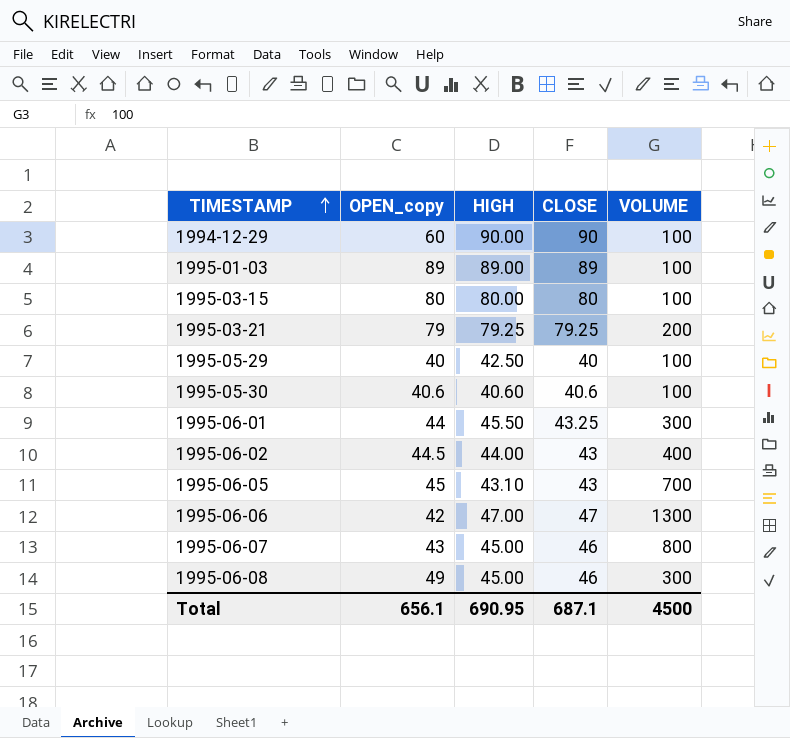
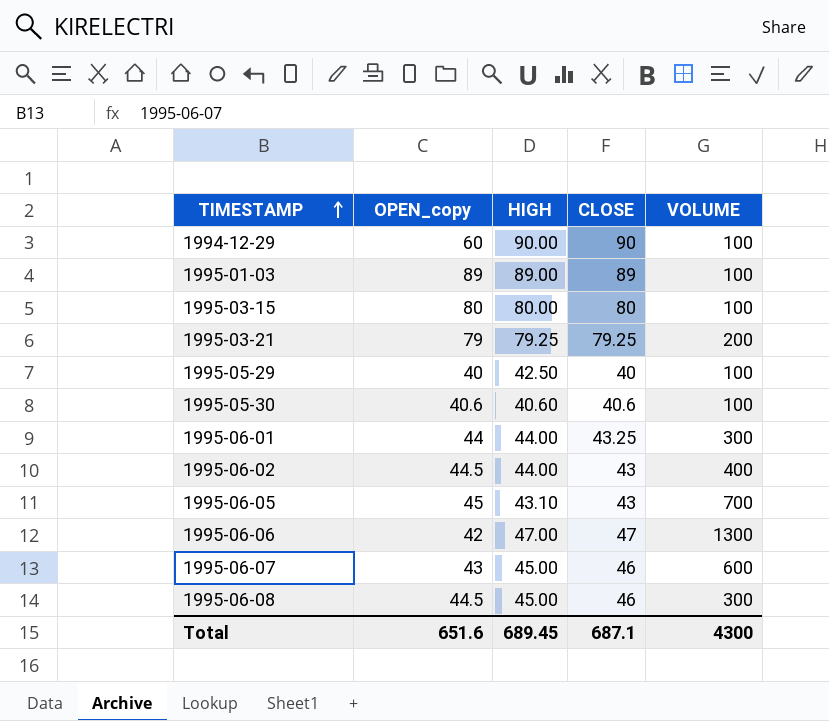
1995-06-01 | HIGH: 45.50 -> 44.00
1995-06-07 | VOLUME: 800 -> 600
1995-06-08 | OPEN_copy: 49 -> 44.5
Total | OPEN_copy: 656.1 -> 651.6
Total | HIGH: 690.95 -> 689.45
Total | VOLUME: 4500 -> 4300

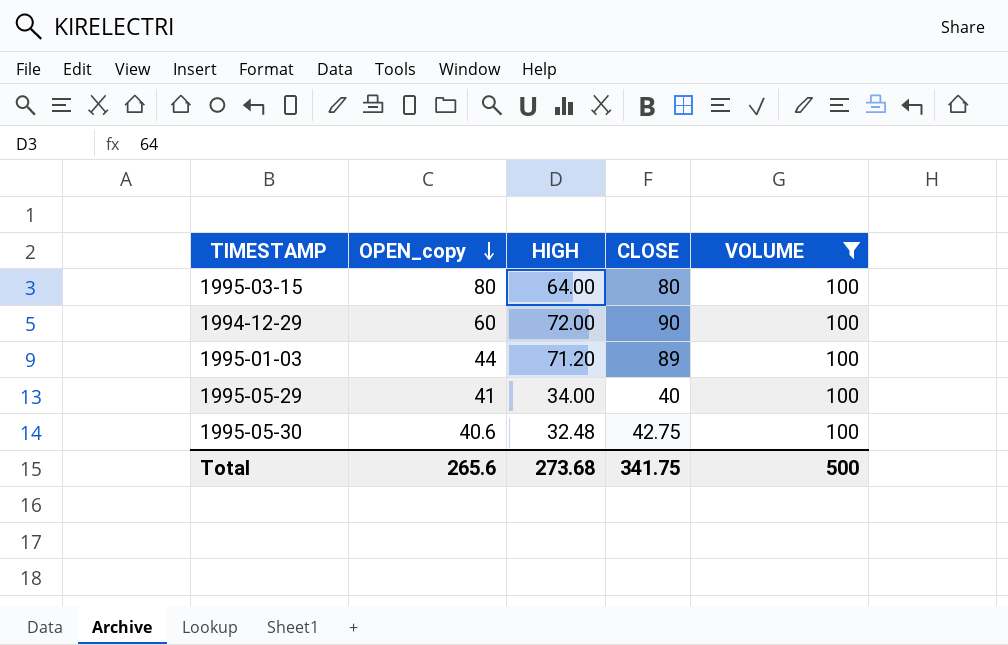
filter: none -> VOLUME = 100
row order: TIMESTAMP ascending -> OPEN_copy descending
1995-03-15 | HIGH: 80.00 -> 64.00
1994-12-29 | HIGH: 90.00 -> 72.00
1995-01-03 | OPEN_copy: 89 -> 44
1995-01-03 | HIGH: 89.00 -> 71.20
1995-05-29 | OPEN_copy: 40 -> 41
1995-05-29 | HIGH: 42.50 -> 34.00
1995-05-30 | HIGH: 40.60 -> 32.48
1995-05-30 | CLOSE: 40.6 -> 42.75
Total | OPEN_copy: 651.6 -> 265.6
Total | HIGH: 689.45 -> 273.68
Total | CLOSE: 687.1 -> 341.75
Total | VOLUME: 4300 -> 500

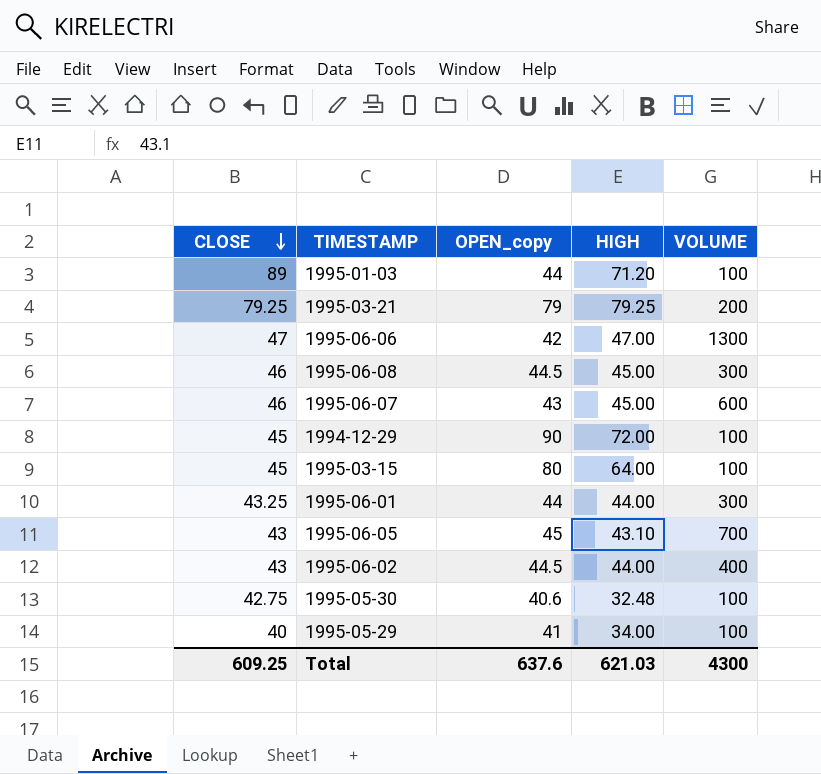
filter: VOLUME = 100 -> none
row order: OPEN_copy descending -> CLOSE descending
column CLOSE | position: 4 -> 1
1994-12-29 | CLOSE: 90 -> 45
1994-12-29 | OPEN_copy: 60 -> 90
1995-03-15 | CLOSE: 80 -> 45
Total | CLOSE: 341.75 -> 609.25
Total | OPEN_copy: 265.6 -> 637.6
Total | HIGH: 273.68 -> 621.03
Total | VOLUME: 500 -> 4300

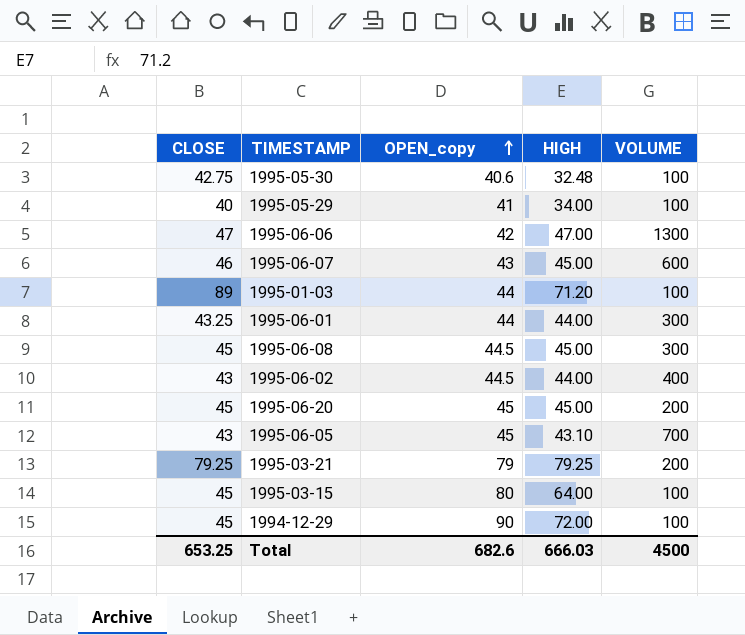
row order: CLOSE descending -> OPEN_copy ascending
1995-06-08 | CLOSE: 46 -> 45
row 1995-06-20: none -> 45 | 45 | 45.00 | 200
Total | CLOSE: 609.25 -> 653.25
Total | OPEN_copy: 637.6 -> 682.6
Total | HIGH: 621.03 -> 666.03
Total | VOLUME: 4300 -> 4500

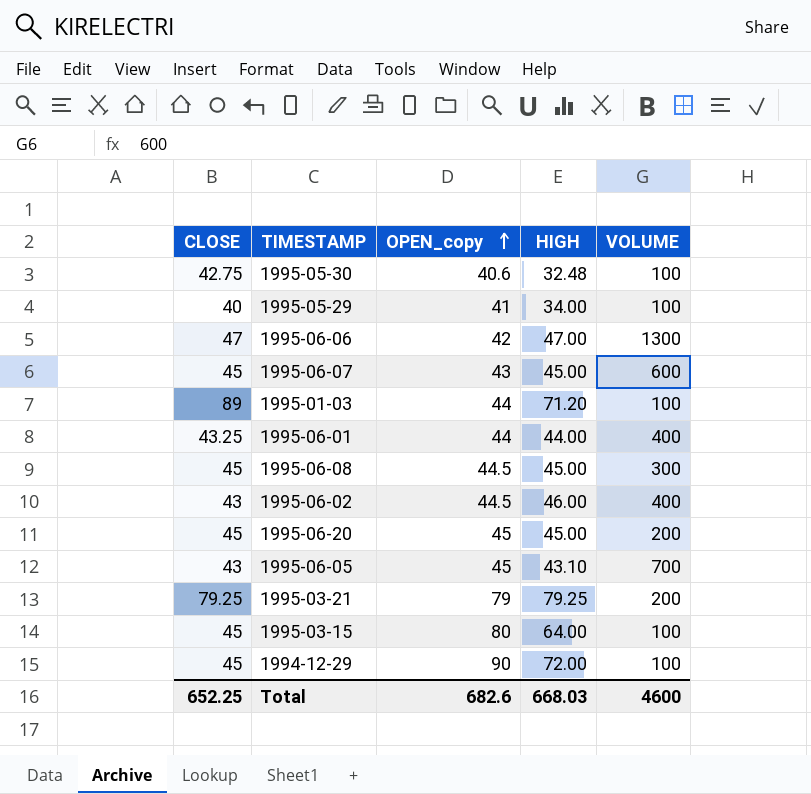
1995-06-07 | CLOSE: 46 -> 45
1995-06-01 | VOLUME: 300 -> 400
1995-06-02 | HIGH: 44.00 -> 46.00
Total | CLOSE: 653.25 -> 652.25
Total | HIGH: 666.03 -> 668.03
Total | VOLUME: 4500 -> 4600

